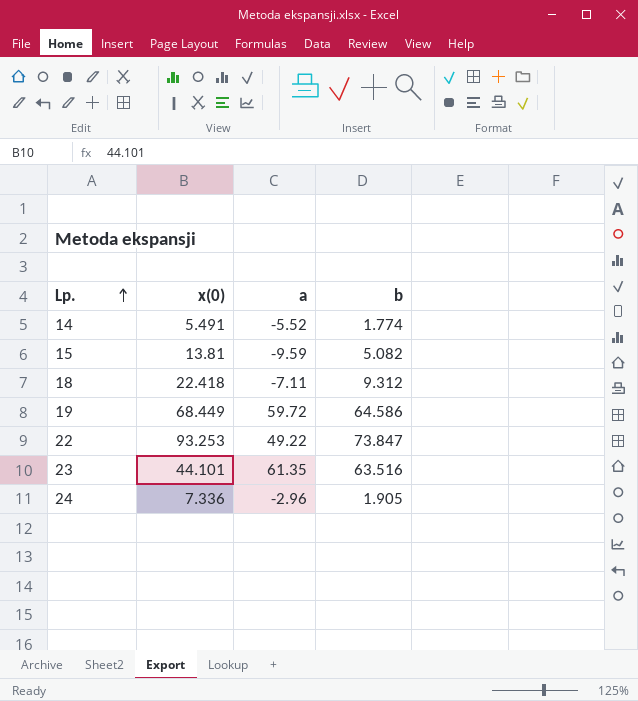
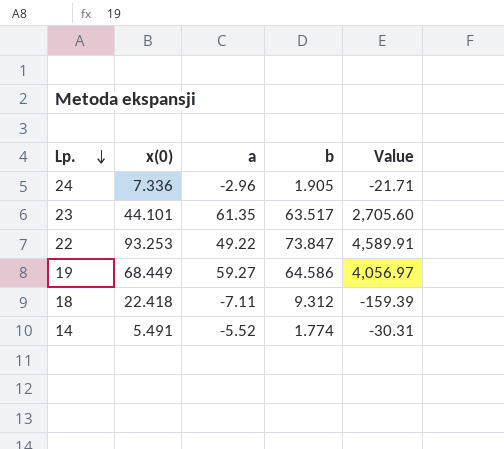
row order: Lp. ascending -> Lp. descending
column Value | formula: none -> [x(0)] * [a]
row 15: 13.81 | -9.59 | 5.082 -> none
23 | b: 63.516 -> 63.517
19 | a: 59.72 -> 59.27

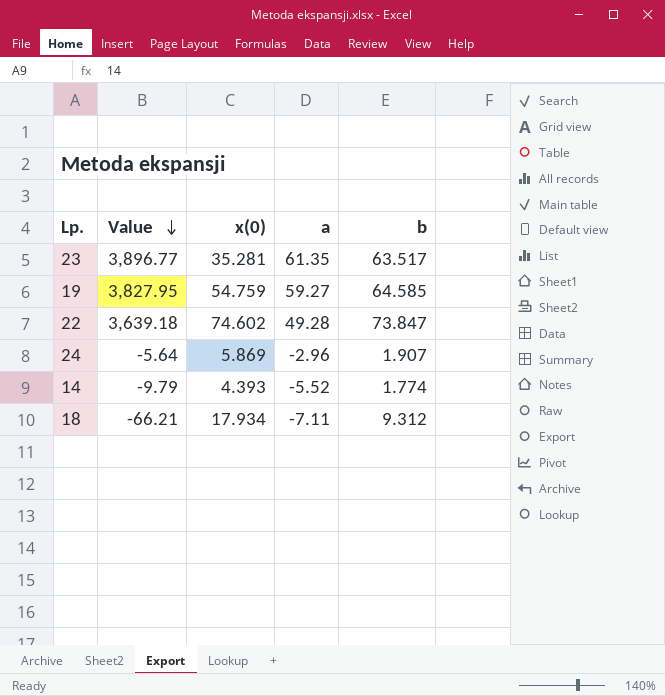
row order: Lp. descending -> Value descending
column Value | formula: [x(0)] * [a] -> [a] * [b]
column Value | position: 5 -> 2
23 | x(0): 44.101 -> 35.281
19 | x(0): 68.449 -> 54.759
19 | b: 64.586 -> 64.585
22 | x(0): 93.253 -> 74.602
22 | a: 49.22 -> 49.28
24 | x(0): 7.336 -> 5.869
24 | b: 1.905 -> 1.907
14 | x(0): 5.491 -> 4.393
18 | x(0): 22.418 -> 17.934

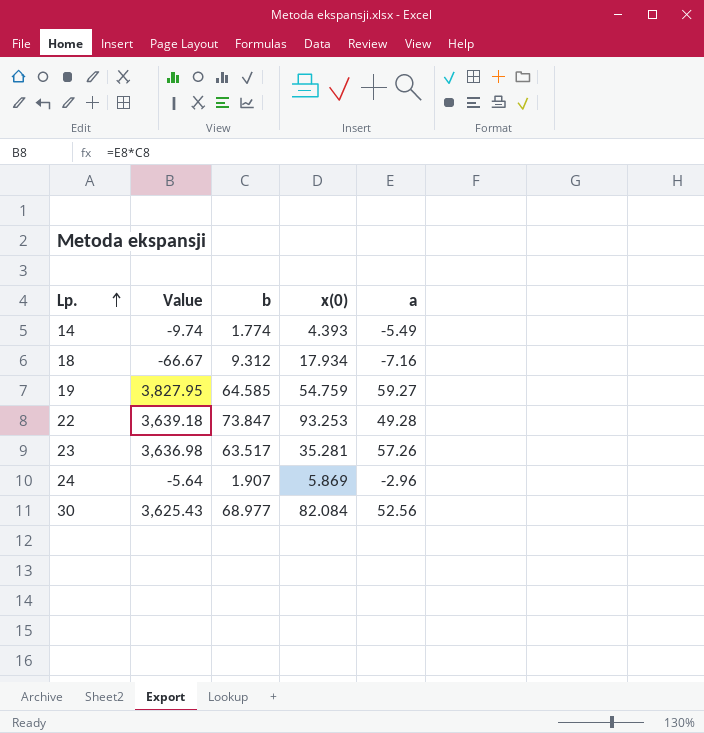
row order: Value descending -> Lp. ascending
column b | position: 5 -> 3
14 | Value: -9.79 -> -9.74
14 | a: -5.52 -> -5.49
18 | Value: -66.21 -> -66.67
18 | a: -7.11 -> -7.16
22 | x(0): 74.602 -> 93.253
23 | Value: 3,896.77 -> 3,636.98
23 | a: 61.35 -> 57.26
row 30: none -> 3,625.43 | 68.977 | 82.084 | 52.56

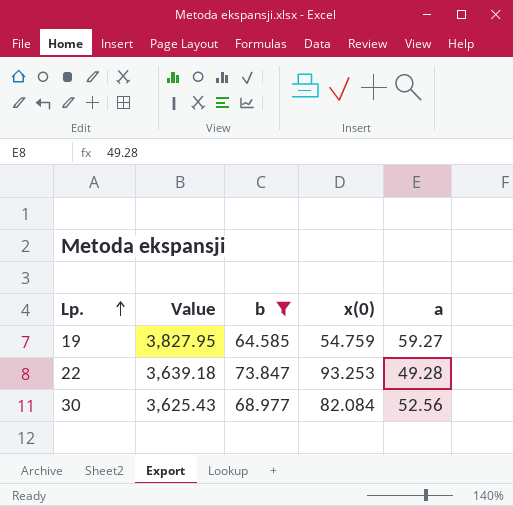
filter: none -> b >= 64.585

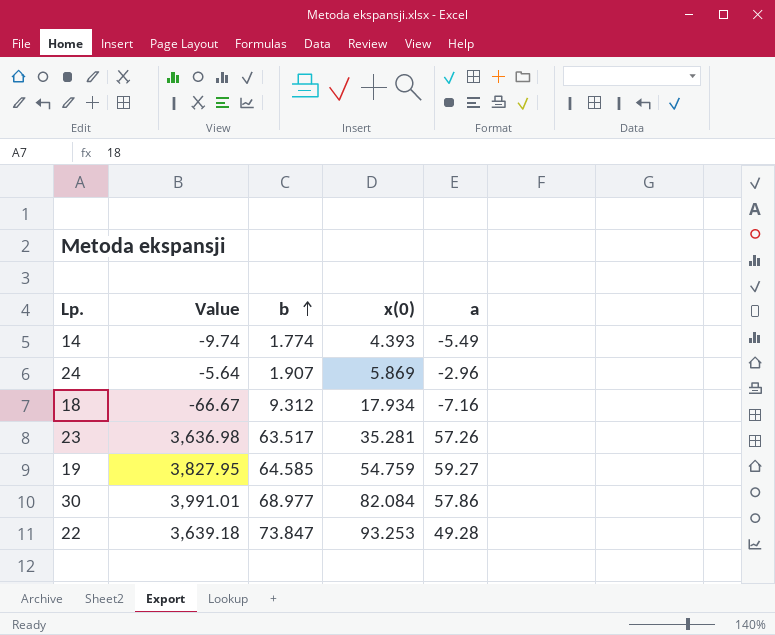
filter: b >= 64.585 -> none
row order: Lp. ascending -> b ascending
30 | Value: 3,625.43 -> 3,991.01
30 | a: 52.56 -> 57.86

